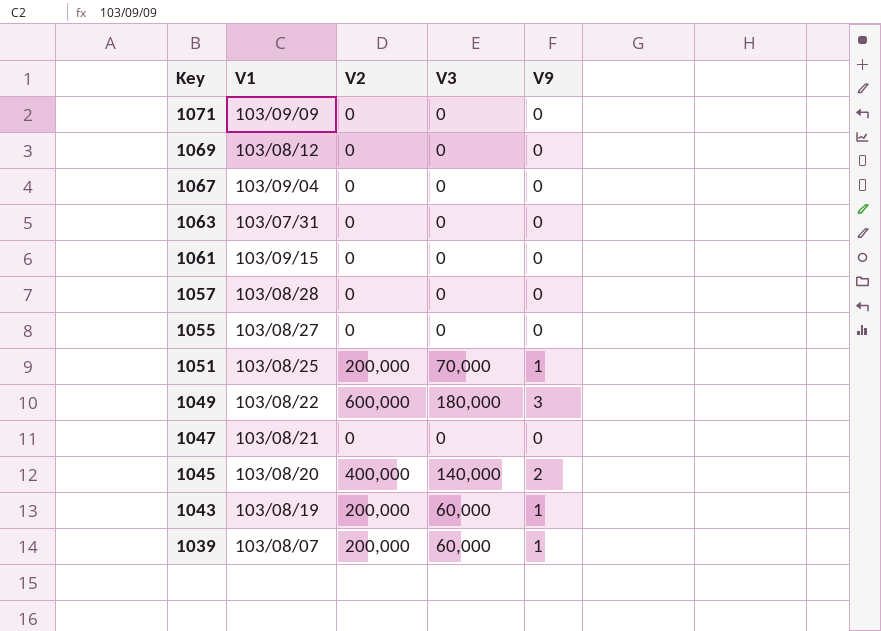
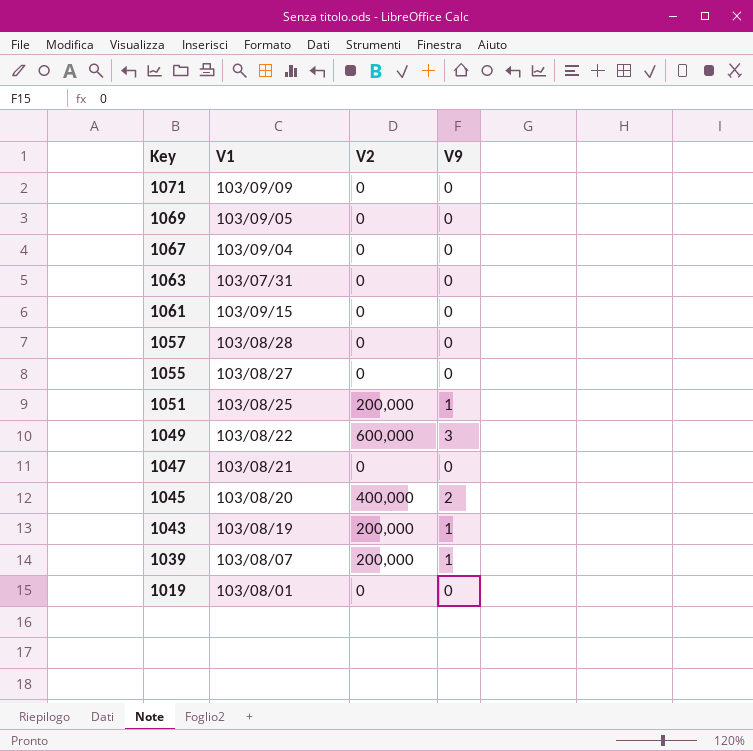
column V3 | position: 4 -> none
1069 | V1: 103/08/12 -> 103/09/05
row 1019: none -> 103/08/01 | 0 | 0

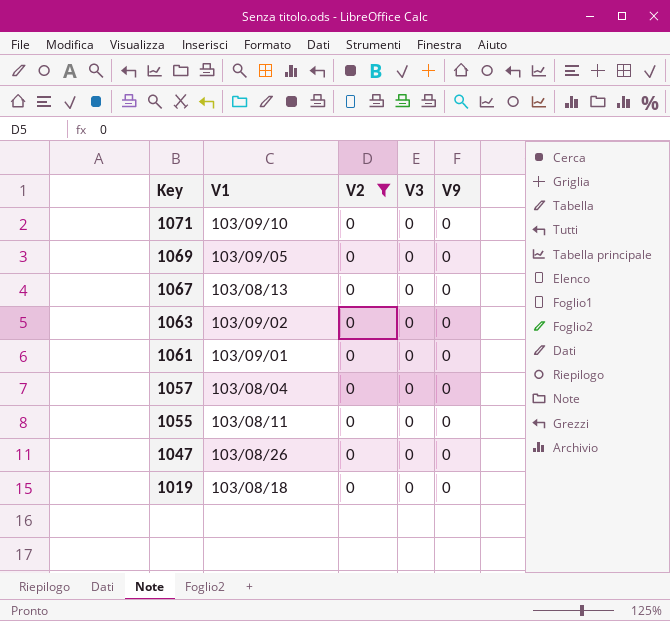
filter: none -> V2 = 0
column V3 | position: none -> 4
1071 | V1: 103/09/09 -> 103/09/10
1067 | V1: 103/09/04 -> 103/08/13
1063 | V1: 103/07/31 -> 103/09/02
1061 | V1: 103/09/15 -> 103/09/01
1057 | V1: 103/08/28 -> 103/08/04
1055 | V1: 103/08/27 -> 103/08/11
1047 | V1: 103/08/21 -> 103/08/26
1019 | V1: 103/08/01 -> 103/08/18

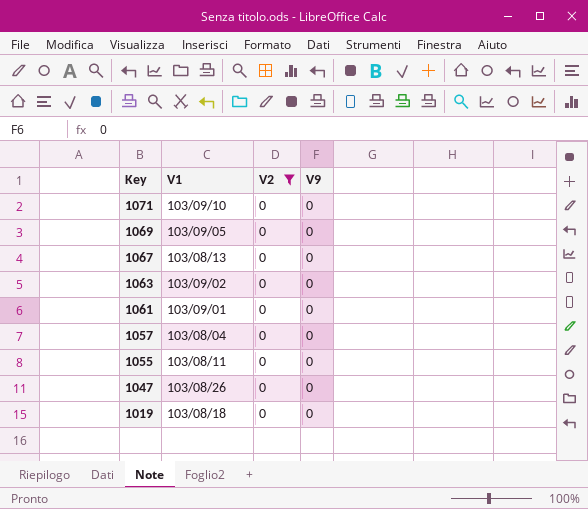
column V3 | position: 4 -> none

